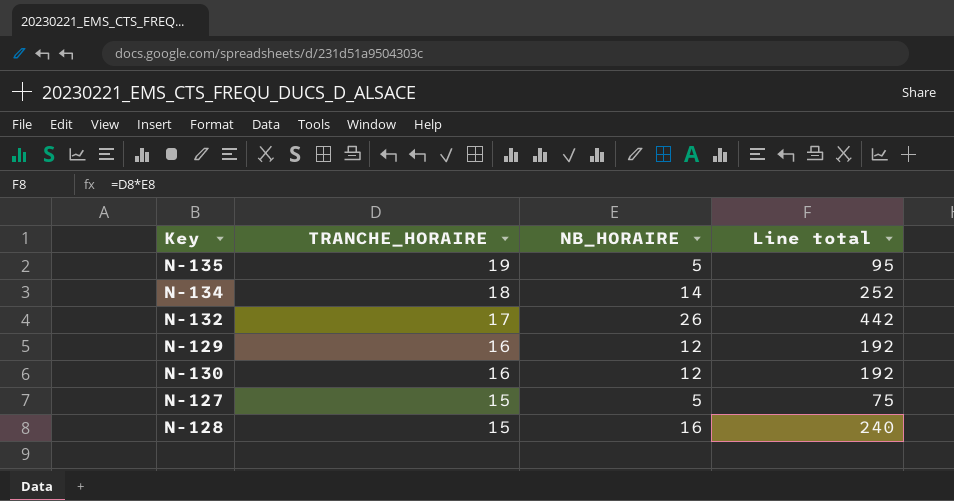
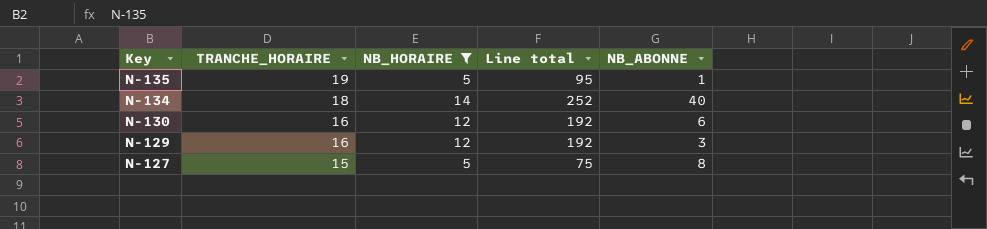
filter: none -> NB_HORAIRE <= 14
row order: TRANCHE_HORAIRE descending -> Key descending
column NB_ABONNE | position: none -> 5

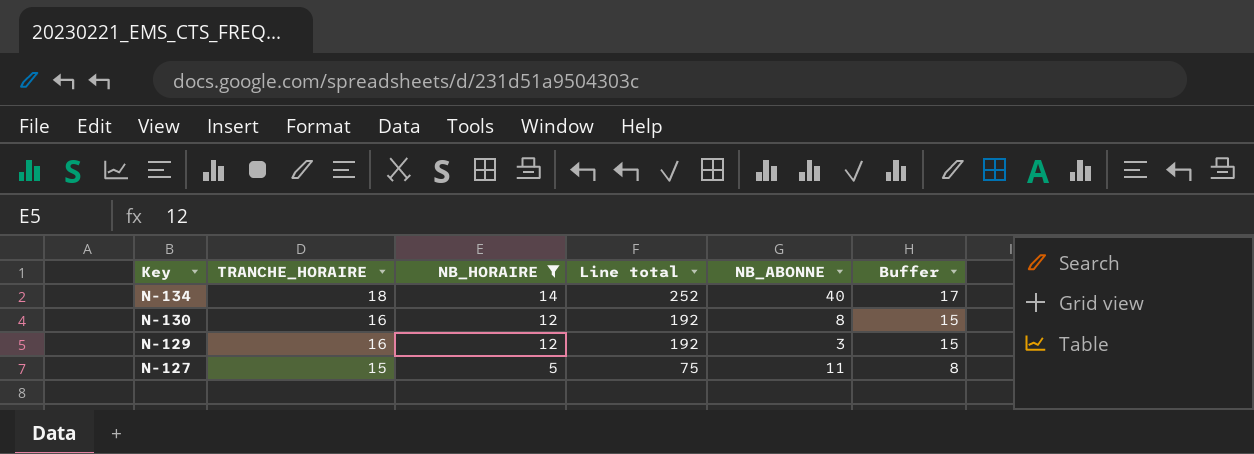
column Buffer | formula: none -> [NB_HORAIRE] + 3
row N-135: 19 | 5 | 95 | 1 -> none
N-130 | NB_ABONNE: 6 -> 8
N-127 | NB_ABONNE: 8 -> 11

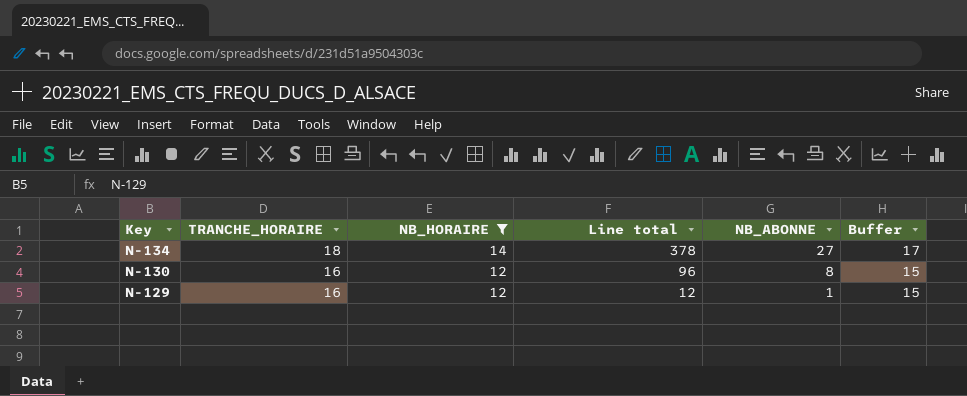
column Line total | formula: [TRANCHE_HORAIRE] * [NB_HORAIRE] -> [NB_HORAIRE] * [NB_ABONNE]
row N-127: 15 | 5 | 75 | 11 | 8 -> none
N-134 | NB_ABONNE: 40 -> 27
N-129 | NB_ABONNE: 3 -> 1

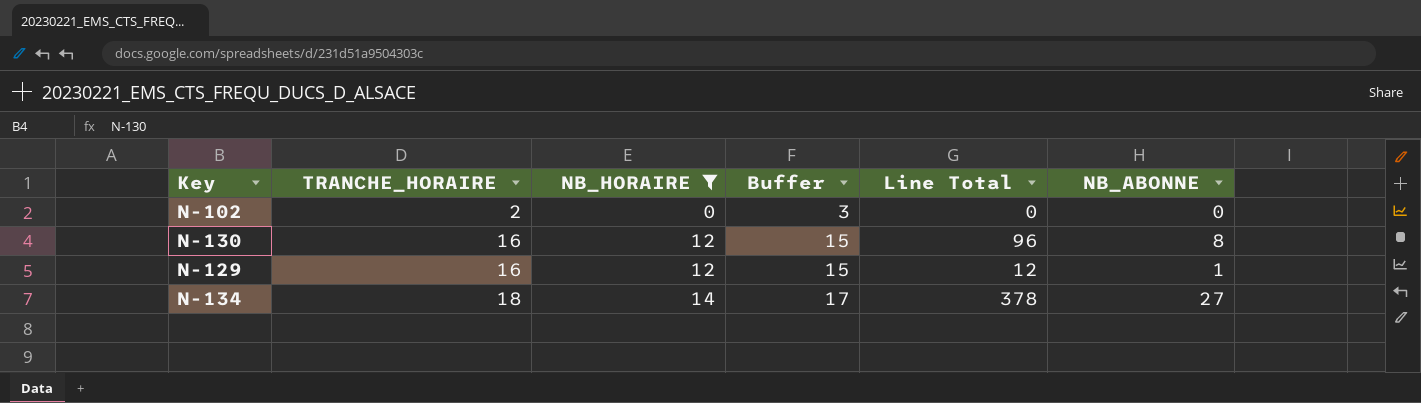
row order: Key descending -> TRANCHE_HORAIRE ascending
column Buffer | position: 6 -> 4
column name: Line total -> Line Total
row N-102: none -> 2 | 0 | 3 | 0 | 0

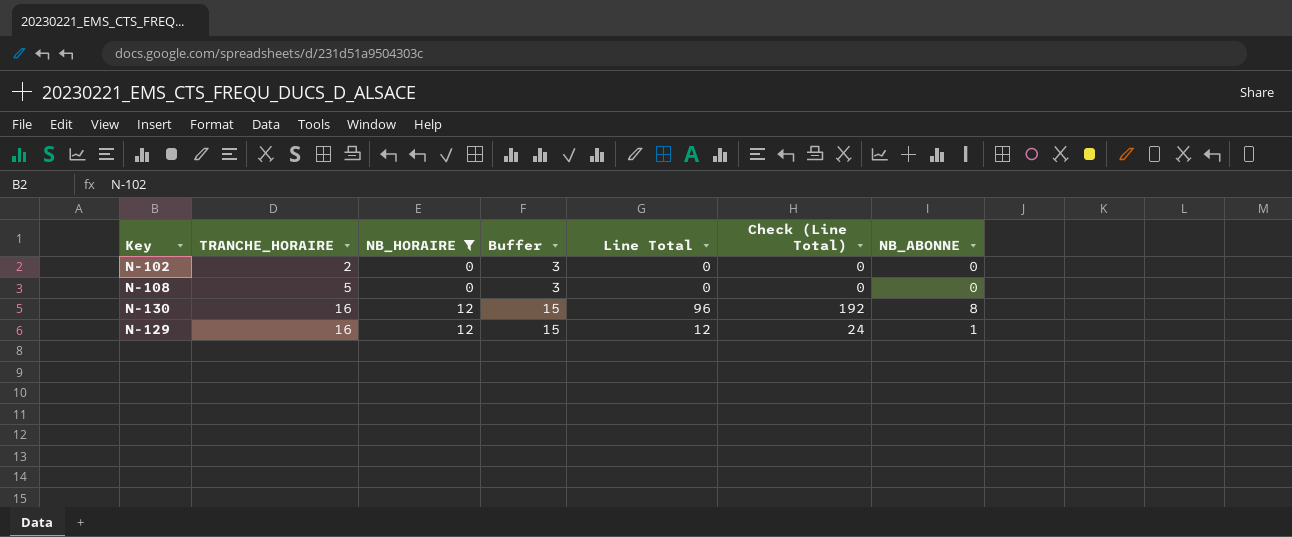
column Check (Line Total) | formula: none -> [Line Total] * 2
row N-134: 18 | 14 | 17 | 378 | 27 -> none
row N-108: none -> 5 | 0 | 3 | 0 | 0 | 0

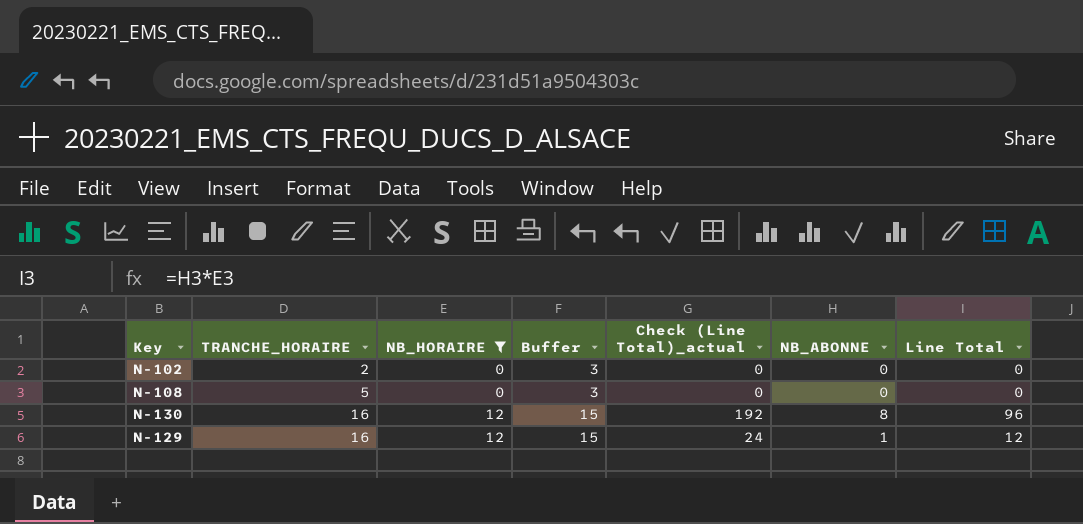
column name: Check (Line Total) -> Check (Line Total)_actual
column Line Total | position: 5 -> 7

